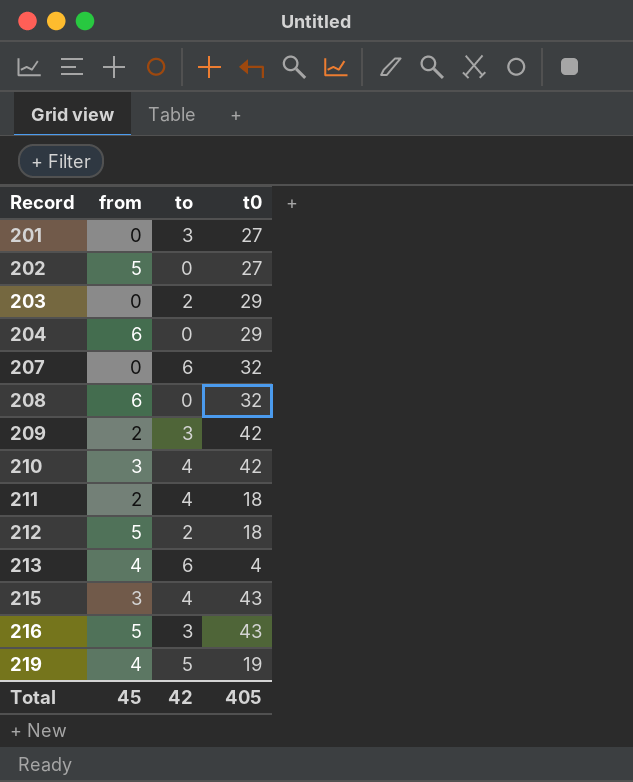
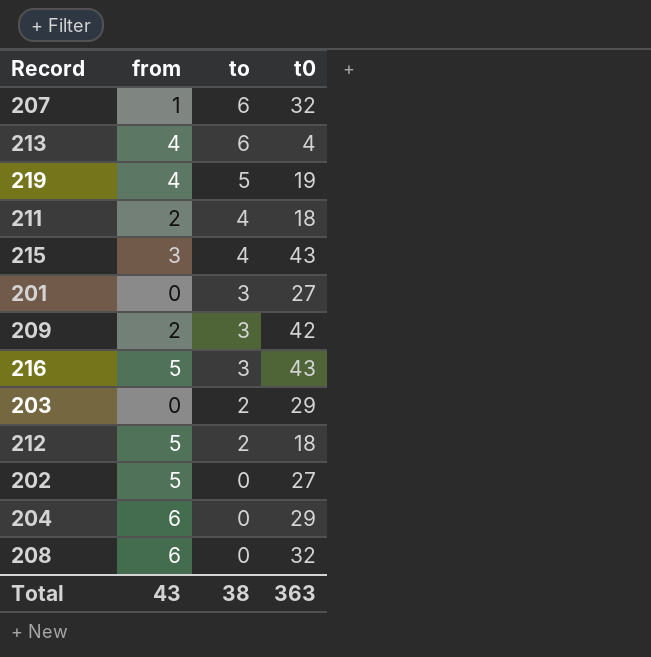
row order: Record ascending -> to descending
row 210: 3 | 4 | 42 -> none
207 | from: 0 -> 1
Total | from: 45 -> 43
Total | to: 42 -> 38
Total | t0: 405 -> 363

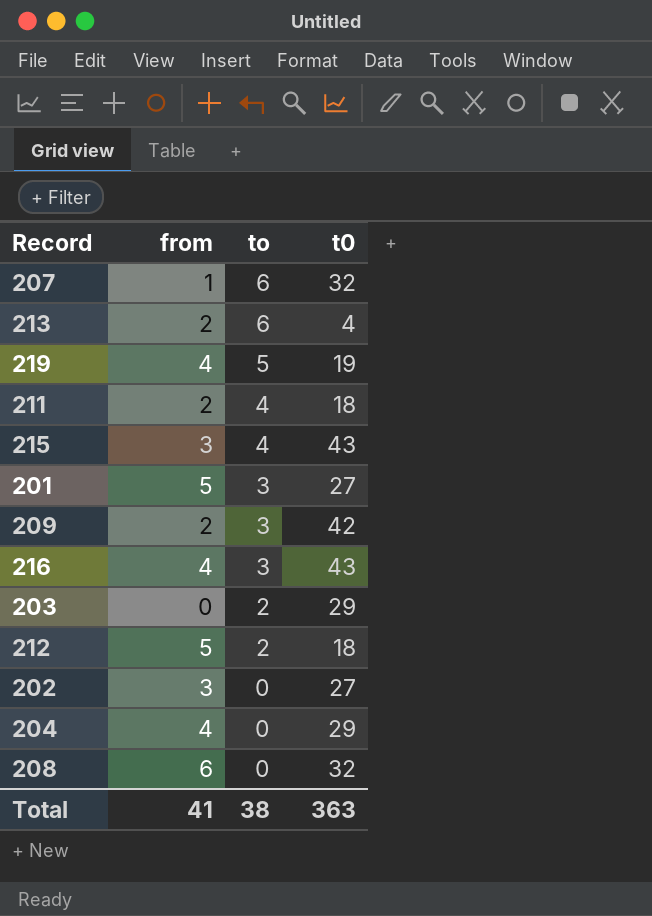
213 | from: 4 -> 2
201 | from: 0 -> 5
216 | from: 5 -> 4
202 | from: 5 -> 3
204 | from: 6 -> 4
Total | from: 43 -> 41

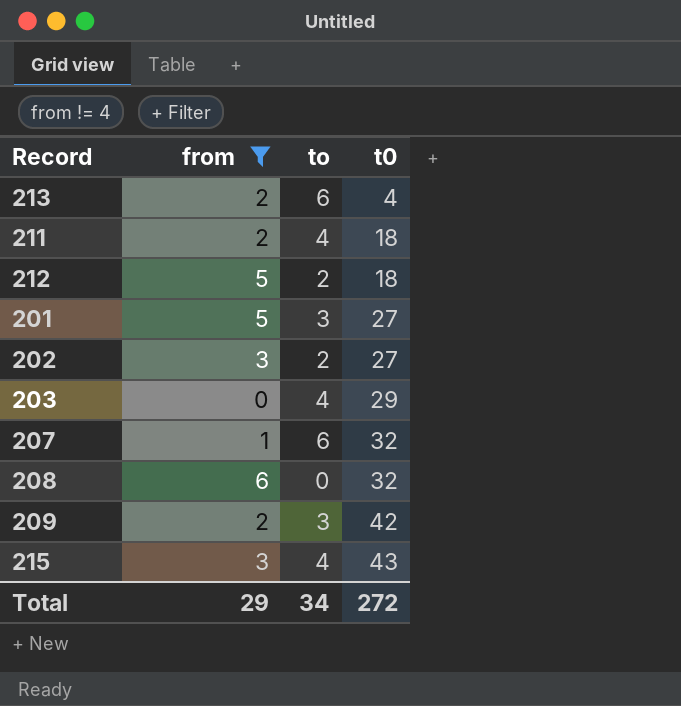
filter: none -> from != 4
row order: to descending -> t0 ascending
202 | to: 0 -> 2
203 | to: 2 -> 4
Total | from: 41 -> 29
Total | to: 38 -> 34
Total | t0: 363 -> 272

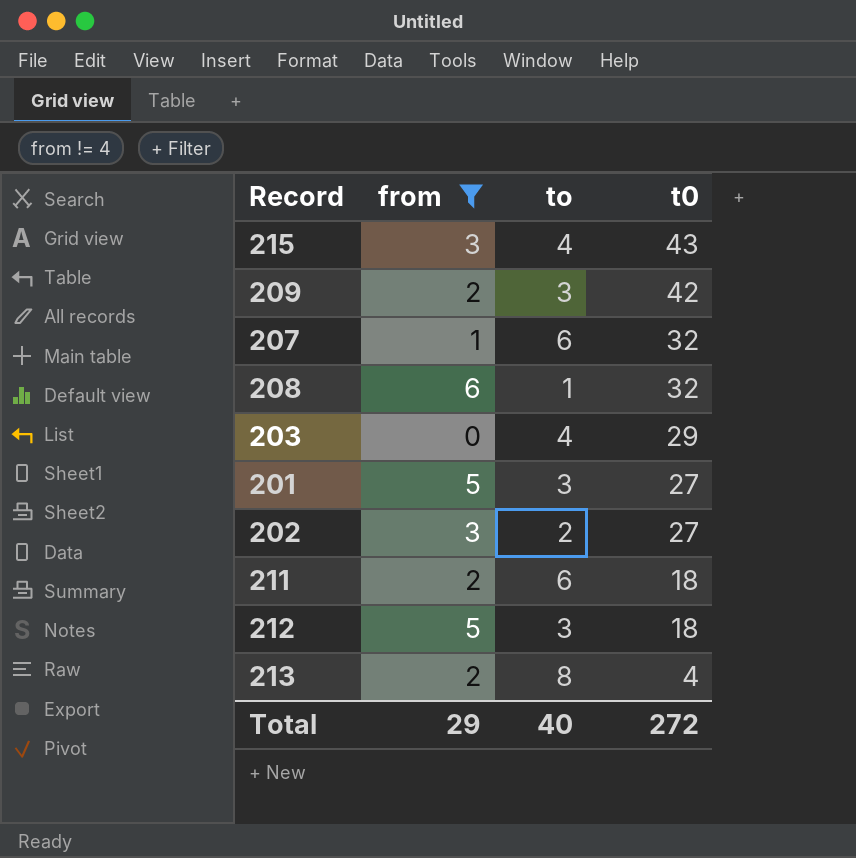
row order: t0 ascending -> t0 descending
208 | to: 0 -> 1
211 | to: 4 -> 6
212 | to: 2 -> 3
213 | to: 6 -> 8
Total | to: 34 -> 40

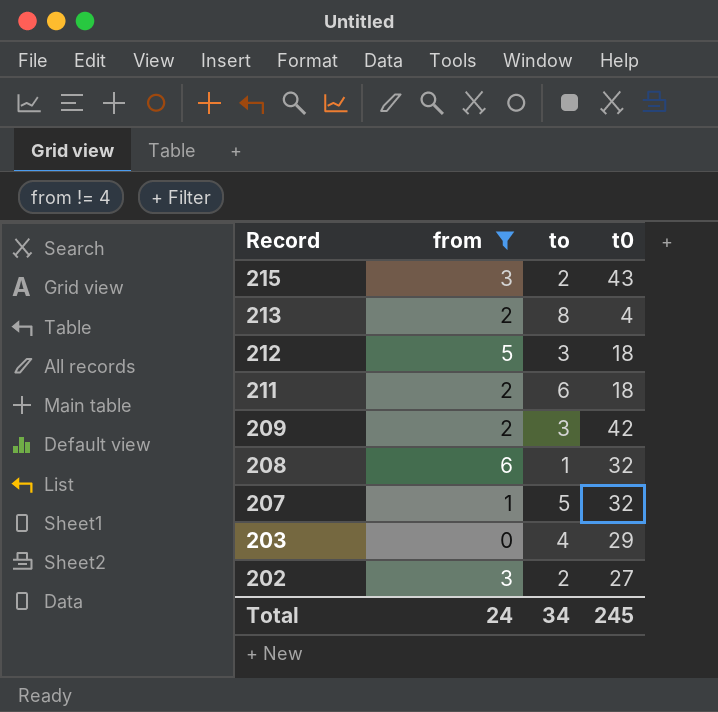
row order: t0 descending -> Record descending
row 201: 5 | 3 | 27 -> none
215 | to: 4 -> 2
207 | to: 6 -> 5
Total | from: 29 -> 24
Total | to: 40 -> 34
Total | t0: 272 -> 245

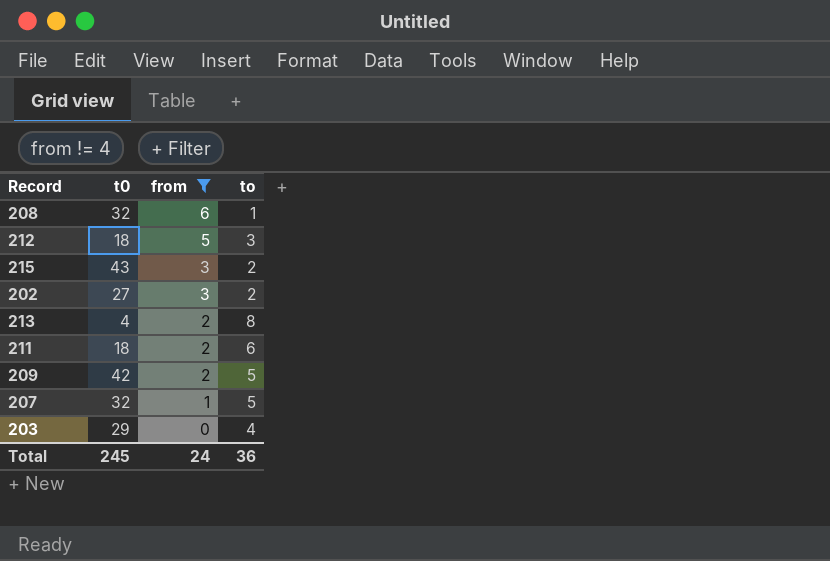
row order: Record descending -> from descending
column t0 | position: 4 -> 2
209 | to: 3 -> 5
Total | to: 34 -> 36

